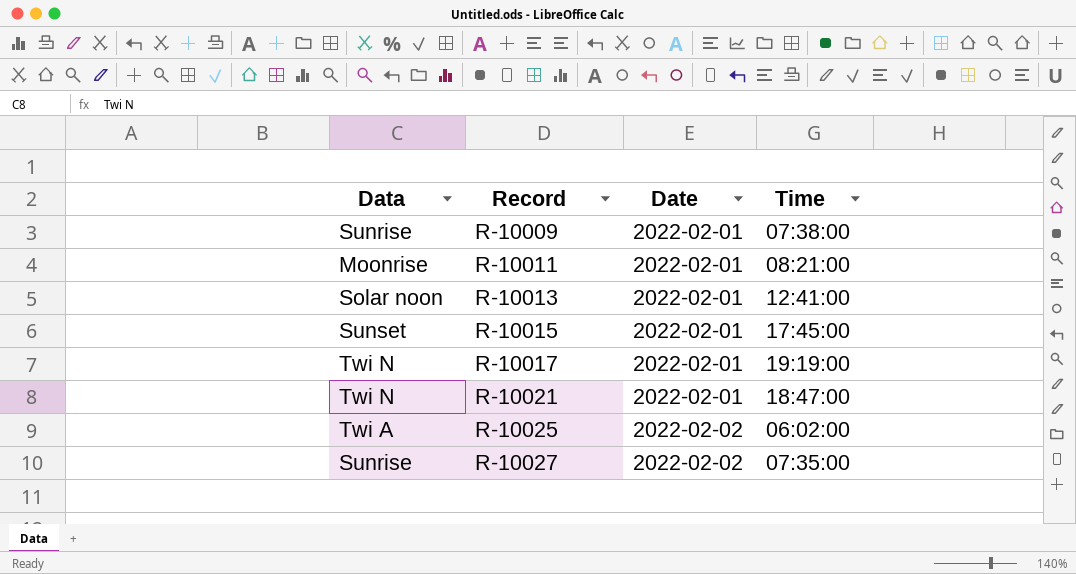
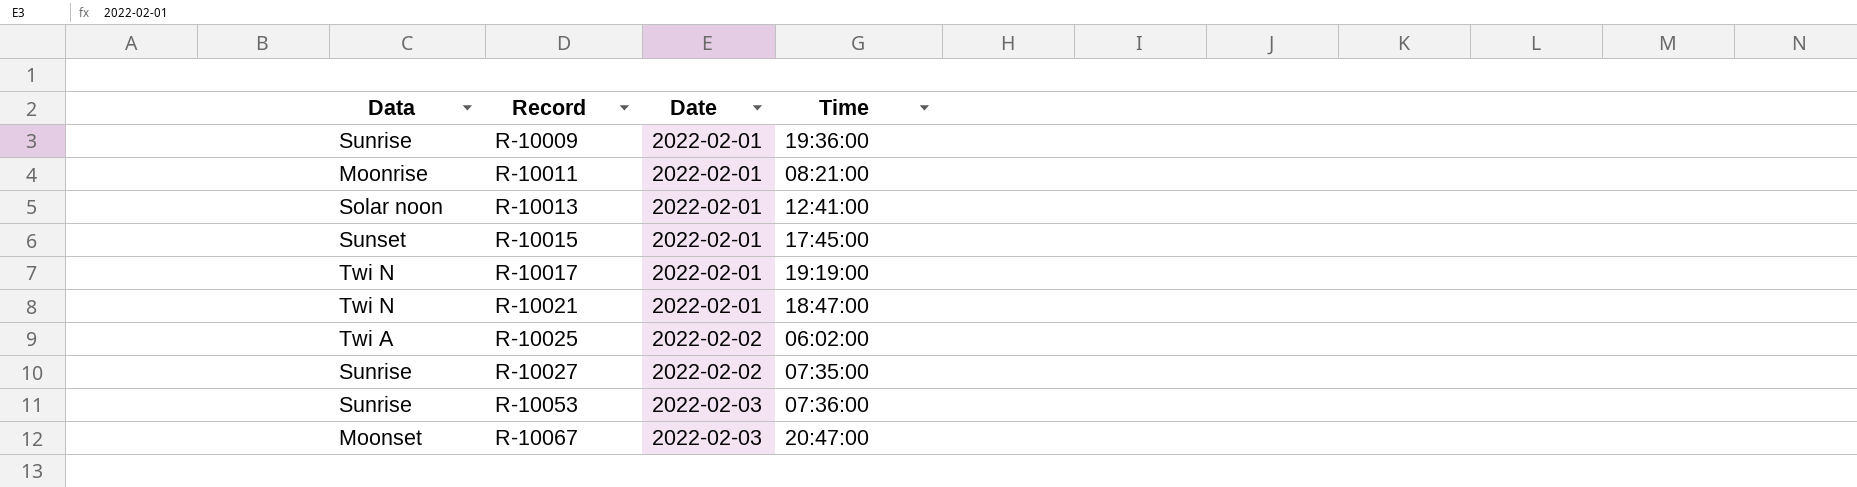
R-10009 | Time: 07:38:00 -> 19:36:00
row R-10053: none -> Sunrise | 2022-02-03 | 07:36:00
row R-10067: none -> Moonset | 2022-02-03 | 20:47:00

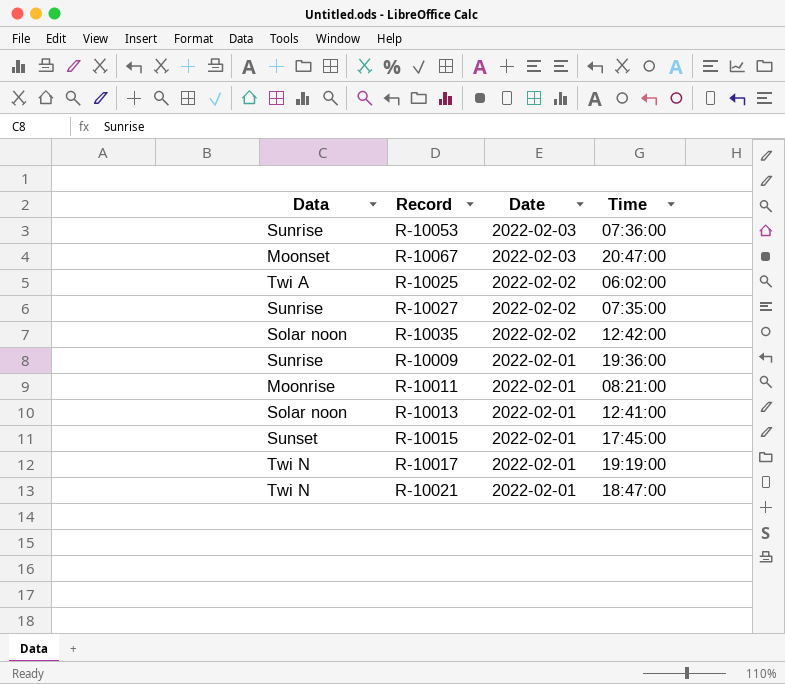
row order: Record ascending -> Date descending
row R-10035: none -> Solar noon | 2022-02-02 | 12:42:00

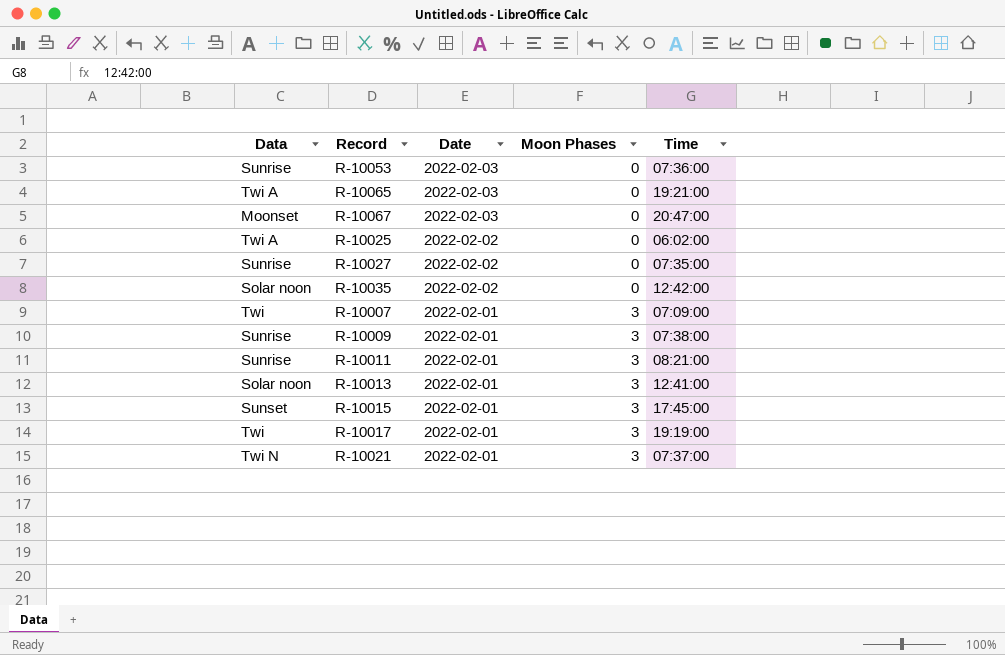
column Moon Phases | position: none -> 4
row R-10065: none -> Twi A | 2022-02-03 | 0 | 19:21:00
row R-10007: none -> Twi | 2022-02-01 | 3 | 07:09:00
R-10009 | Time: 19:36:00 -> 07:38:00
R-10011 | Data: Moonrise -> Sunrise
R-10017 | Data: Twi N -> Twi
R-10021 | Time: 18:47:00 -> 07:37:00

